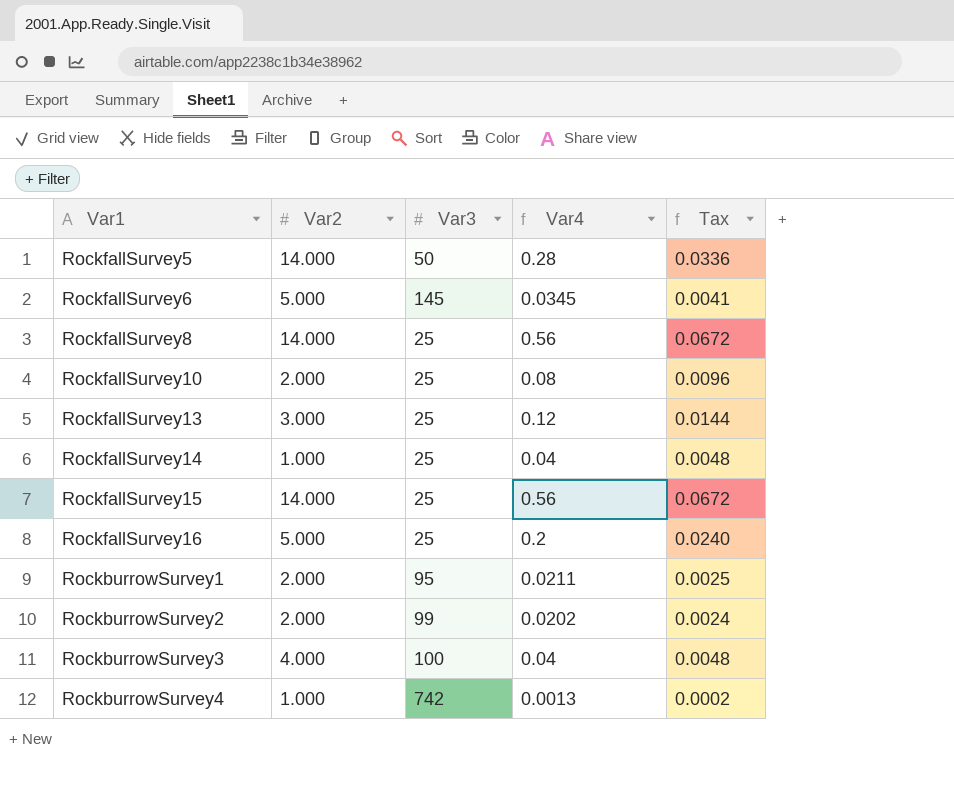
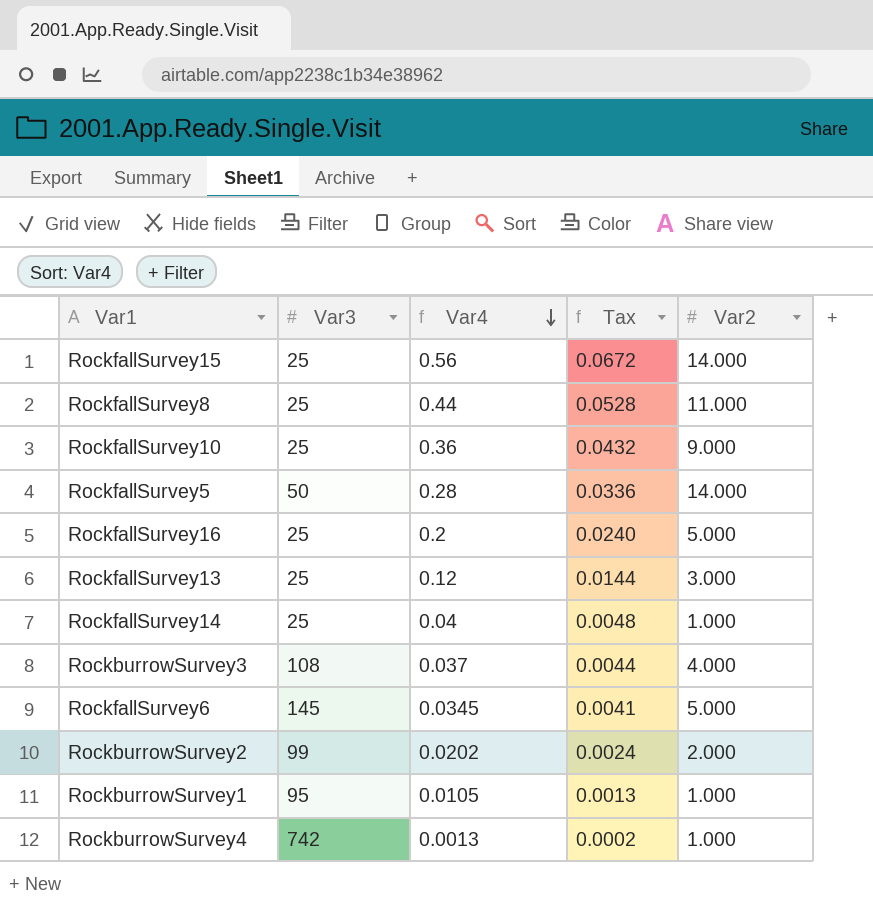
row order: none -> Var4 descending
column Var2 | position: 2 -> 5
RockfallSurvey8 | Var4: 0.56 -> 0.44
RockfallSurvey8 | Tax: 0.0672 -> 0.0528
RockfallSurvey8 | Var2: 14.000 -> 11.000
RockfallSurvey10 | Var4: 0.08 -> 0.36
RockfallSurvey10 | Tax: 0.0096 -> 0.0432
RockfallSurvey10 | Var2: 2.000 -> 9.000
RockburrowSurvey3 | Var3: 100 -> 108
RockburrowSurvey3 | Var4: 0.04 -> 0.037
RockburrowSurvey3 | Tax: 0.0048 -> 0.0044
RockburrowSurvey1 | Var4: 0.0211 -> 0.0105
RockburrowSurvey1 | Tax: 0.0025 -> 0.0013
RockburrowSurvey1 | Var2: 2.000 -> 1.000

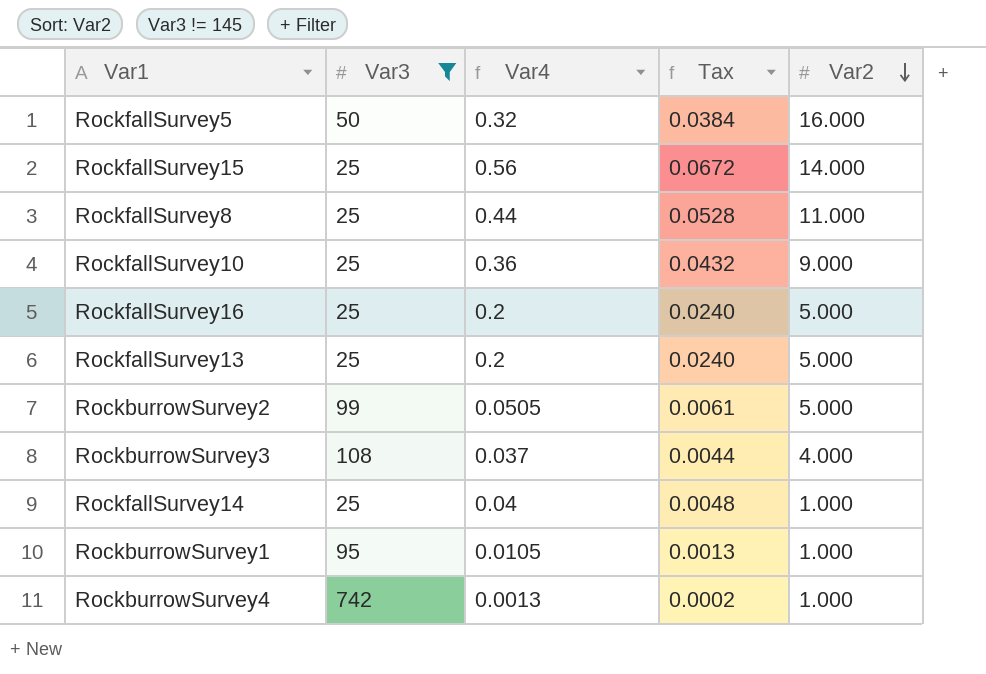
filter: none -> Var3 != 145
row order: Var4 descending -> Var2 descending
RockfallSurvey5 | Var4: 0.28 -> 0.32
RockfallSurvey5 | Tax: 0.0336 -> 0.0384
RockfallSurvey5 | Var2: 14.000 -> 16.000
RockfallSurvey13 | Var4: 0.12 -> 0.2
RockfallSurvey13 | Tax: 0.0144 -> 0.0240
RockfallSurvey13 | Var2: 3.000 -> 5.000
RockburrowSurvey2 | Var4: 0.0202 -> 0.0505
RockburrowSurvey2 | Tax: 0.0024 -> 0.0061
RockburrowSurvey2 | Var2: 2.000 -> 5.000

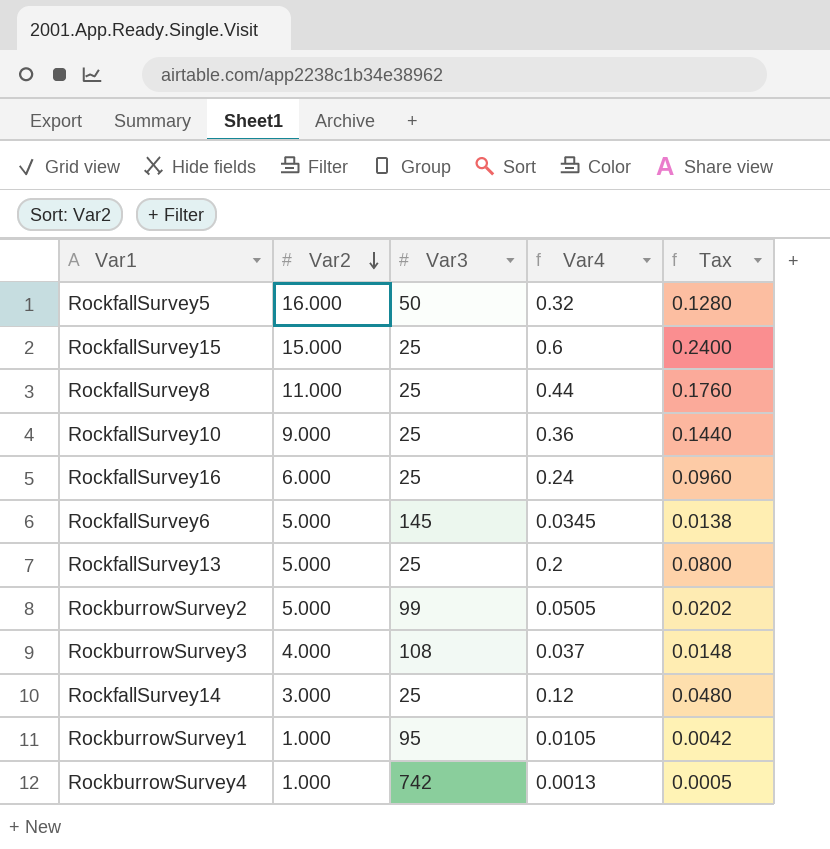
filter: Var3 != 145 -> none
column Var2 | position: 5 -> 2
column Tax | formula: [Var4] * 0.12 -> [Var4] * 0.4
RockfallSurvey15 | Var2: 14.000 -> 15.000
RockfallSurvey15 | Var4: 0.56 -> 0.6
RockfallSurvey16 | Var2: 5.000 -> 6.000
RockfallSurvey16 | Var4: 0.2 -> 0.24
RockfallSurvey14 | Var2: 1.000 -> 3.000
RockfallSurvey14 | Var4: 0.04 -> 0.12

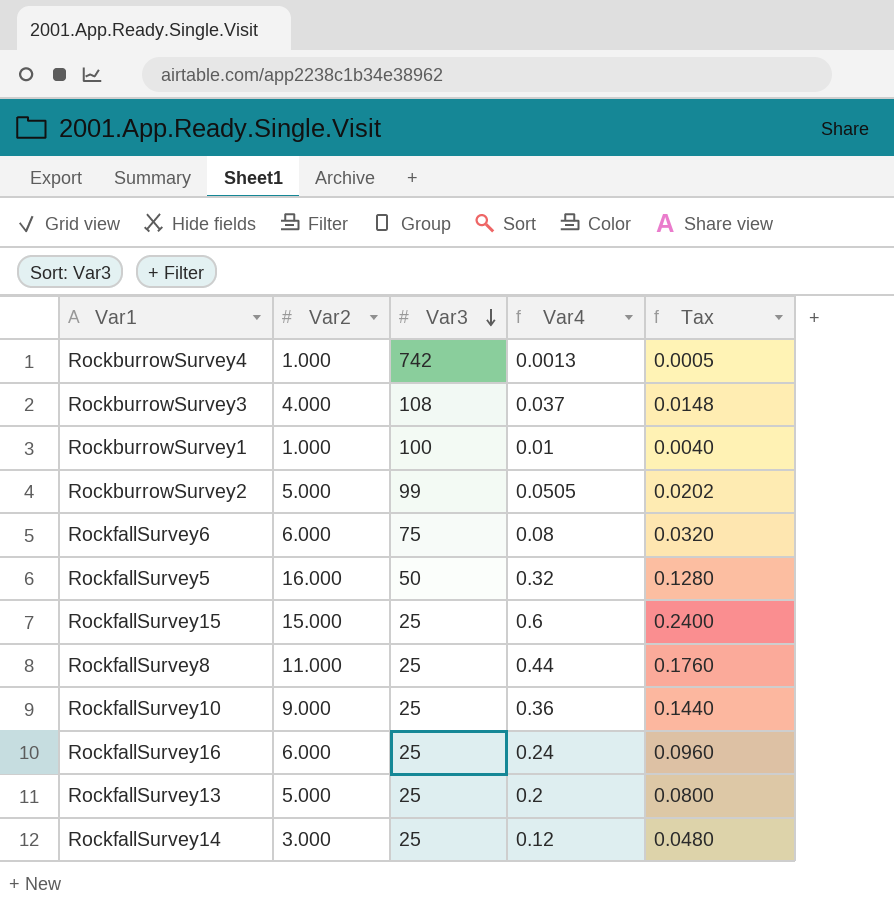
row order: Var2 descending -> Var3 descending
RockburrowSurvey1 | Var3: 95 -> 100
RockburrowSurvey1 | Var4: 0.0105 -> 0.01
RockburrowSurvey1 | Tax: 0.0042 -> 0.0040
RockfallSurvey6 | Var2: 5.000 -> 6.000
RockfallSurvey6 | Var3: 145 -> 75
RockfallSurvey6 | Var4: 0.0345 -> 0.08
RockfallSurvey6 | Tax: 0.0138 -> 0.0320

